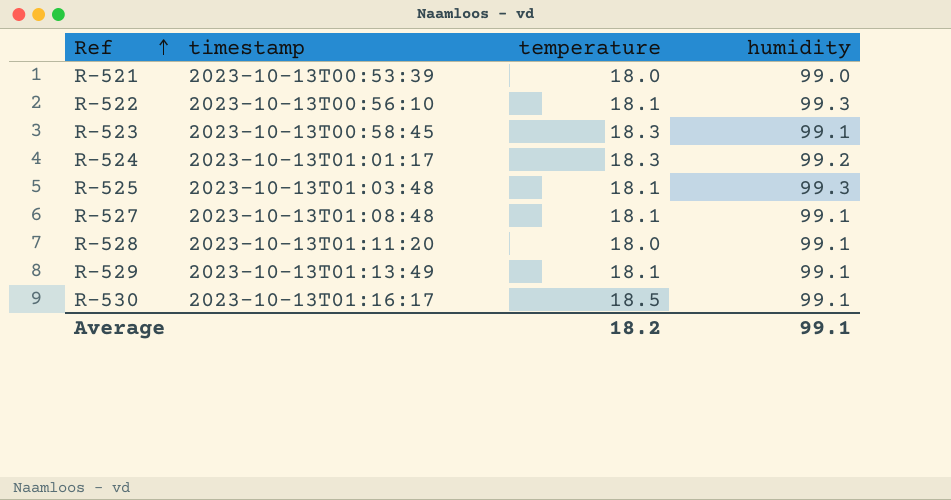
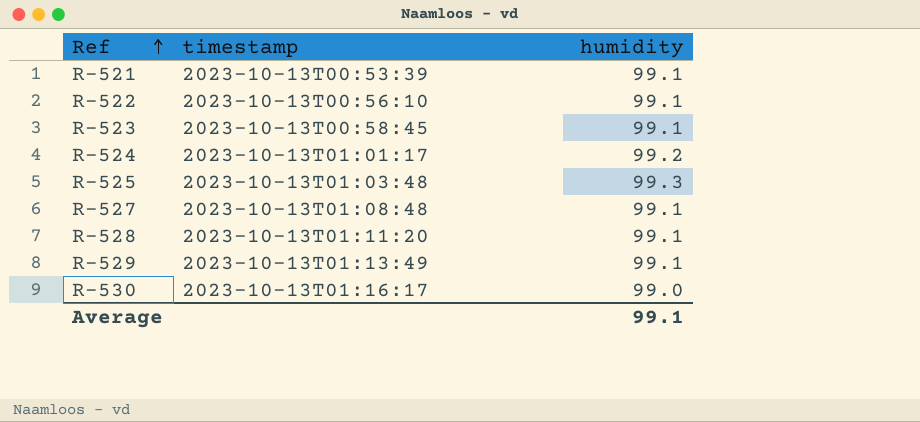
column temperature | position: 3 -> none
R-521 | humidity: 99.0 -> 99.1
R-522 | humidity: 99.3 -> 99.1
R-530 | humidity: 99.1 -> 99.0

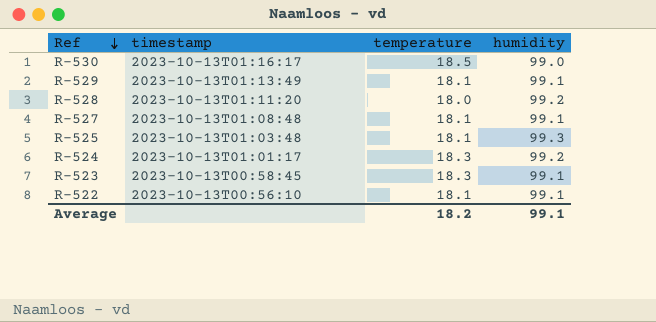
row order: Ref ascending -> Ref descending
column temperature | position: none -> 3
row R-521: 2023-10-13T00:53:39 | 99.1 -> none
R-528 | humidity: 99.1 -> 99.2

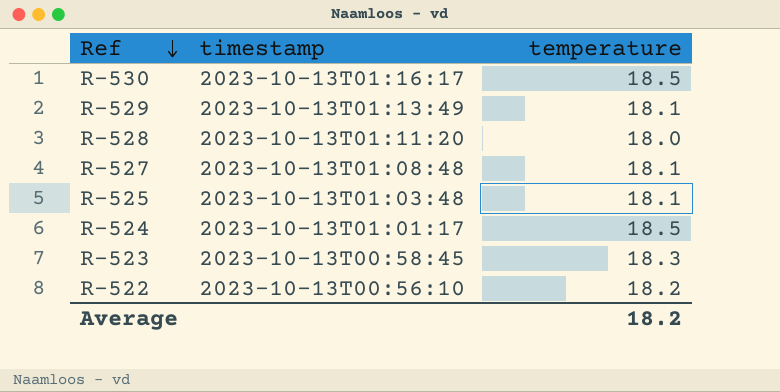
column humidity | position: 4 -> none
R-524 | temperature: 18.3 -> 18.5
R-522 | temperature: 18.1 -> 18.2

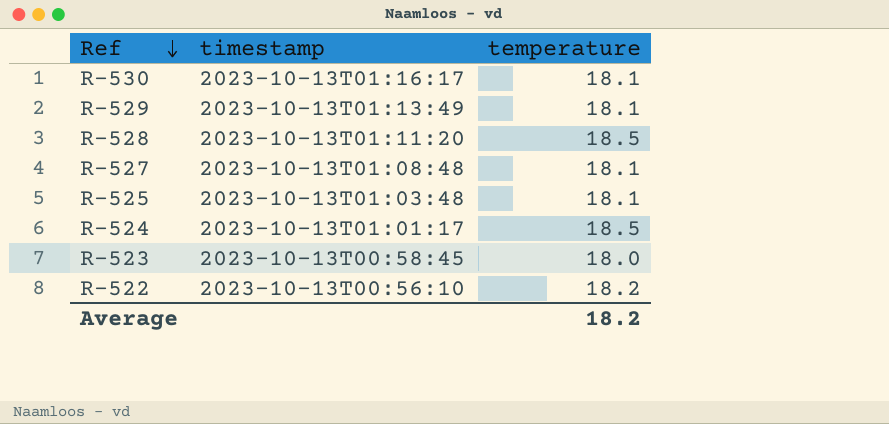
R-530 | temperature: 18.5 -> 18.1
R-528 | temperature: 18.0 -> 18.5
R-523 | temperature: 18.3 -> 18.0

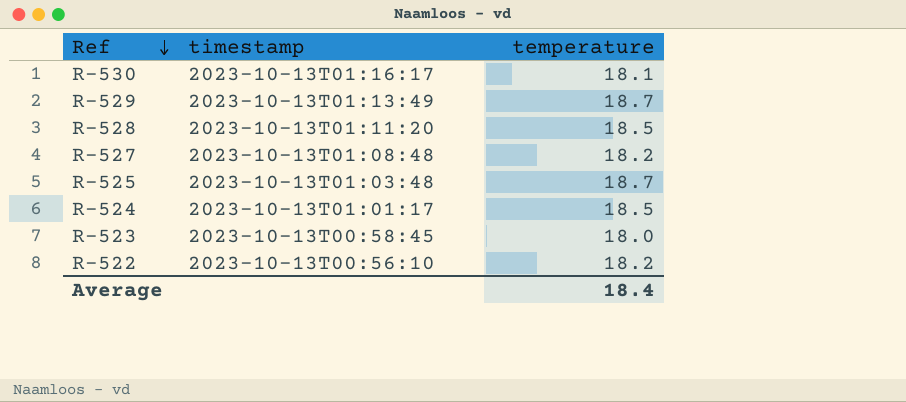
R-529 | temperature: 18.1 -> 18.7
R-527 | temperature: 18.1 -> 18.2
R-525 | temperature: 18.1 -> 18.7
Average | temperature: 18.2 -> 18.4

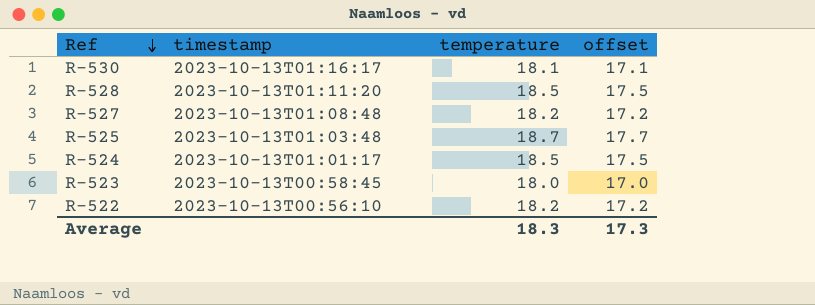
column offset | formula: none -> [temperature] - 1
row R-529: 2023-10-13T01:13:49 | 18.7 -> none
Average | temperature: 18.4 -> 18.3

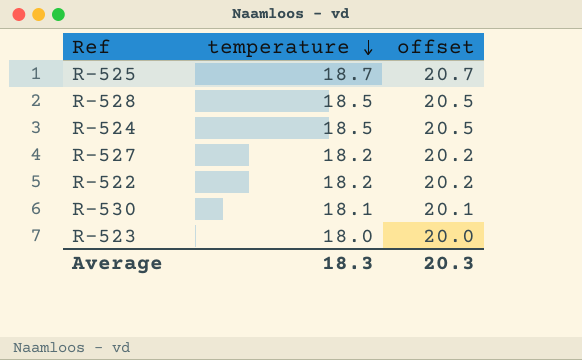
row order: Ref descending -> temperature descending
column timestamp | position: 2 -> none
column offset | formula: [temperature] - 1 -> [temperature] + 2
Average | offset: 17.3 -> 20.3

